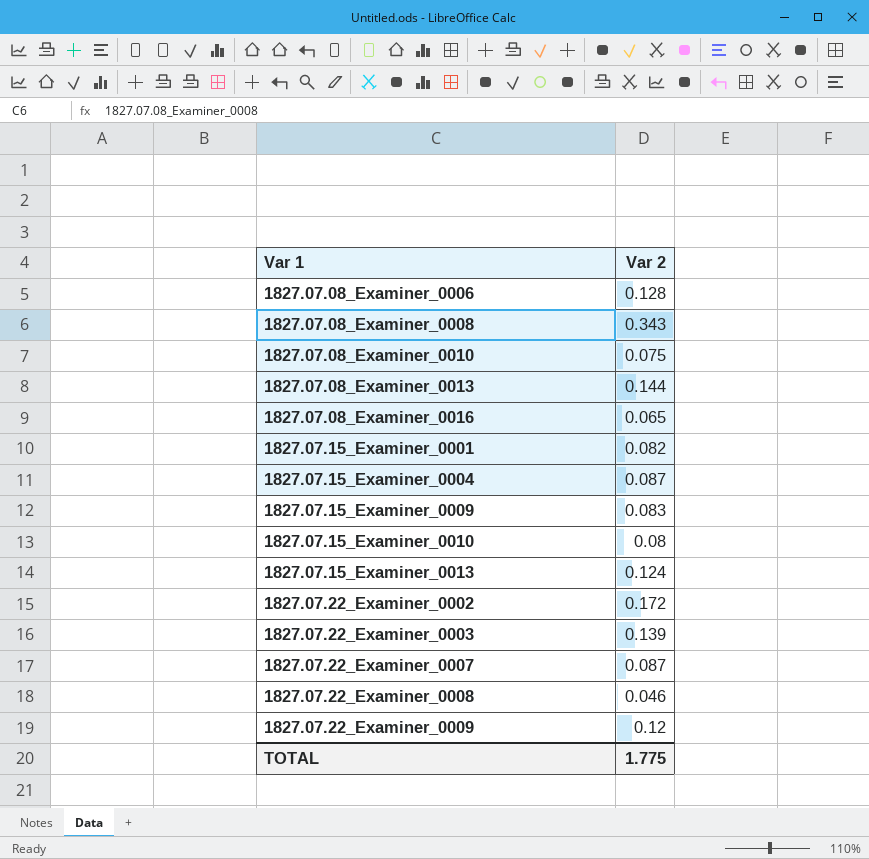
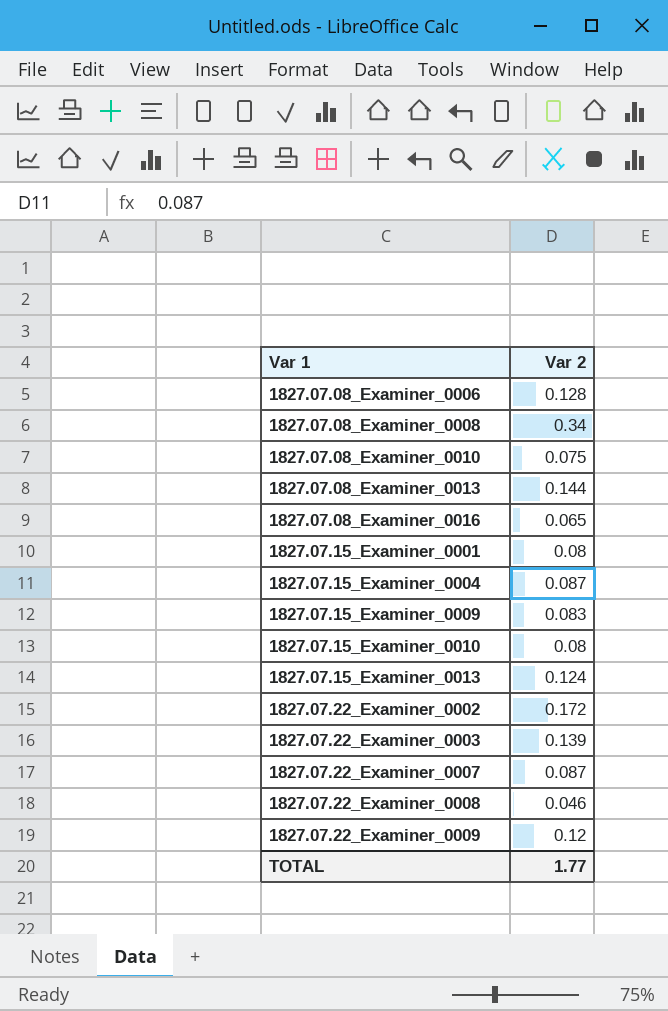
1827.07.08_Examiner_0008 | Var 2: 0.343 -> 0.34
1827.07.15_Examiner_0001 | Var 2: 0.082 -> 0.08
TOTAL | Var 2: 1.775 -> 1.77

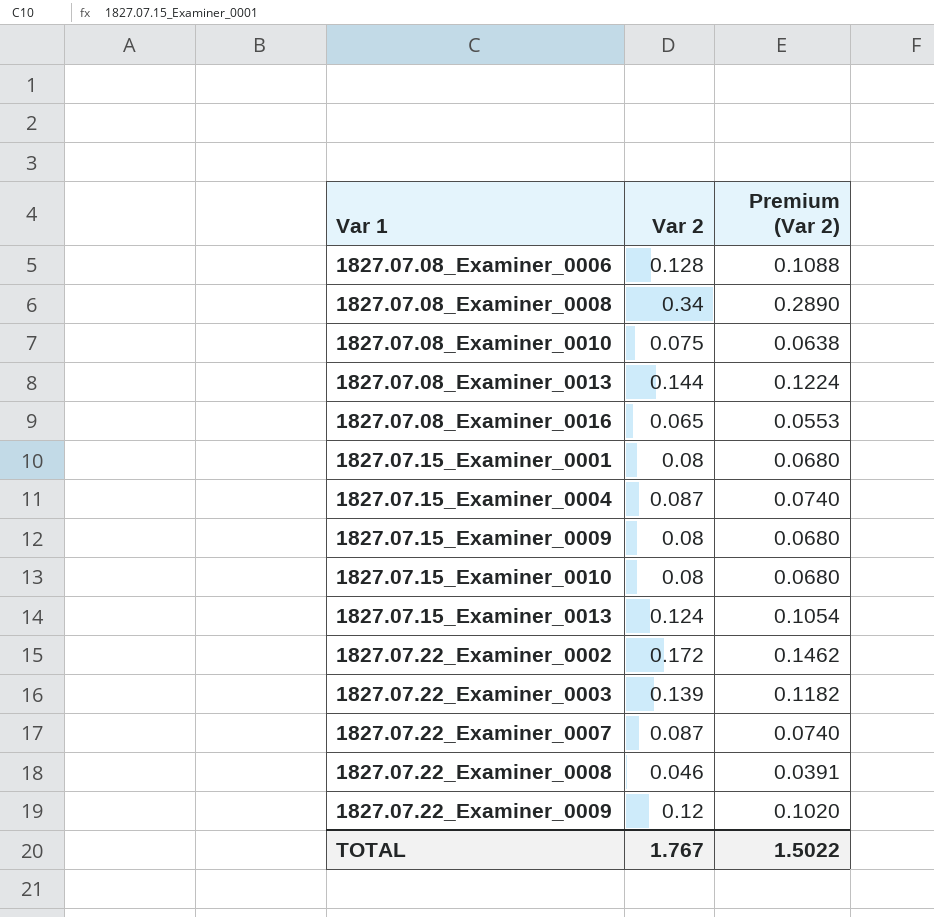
column Premium (Var 2) | formula: none -> [Var 2] * 0.85
1827.07.15_Examiner_0009 | Var 2: 0.083 -> 0.08
TOTAL | Var 2: 1.77 -> 1.767

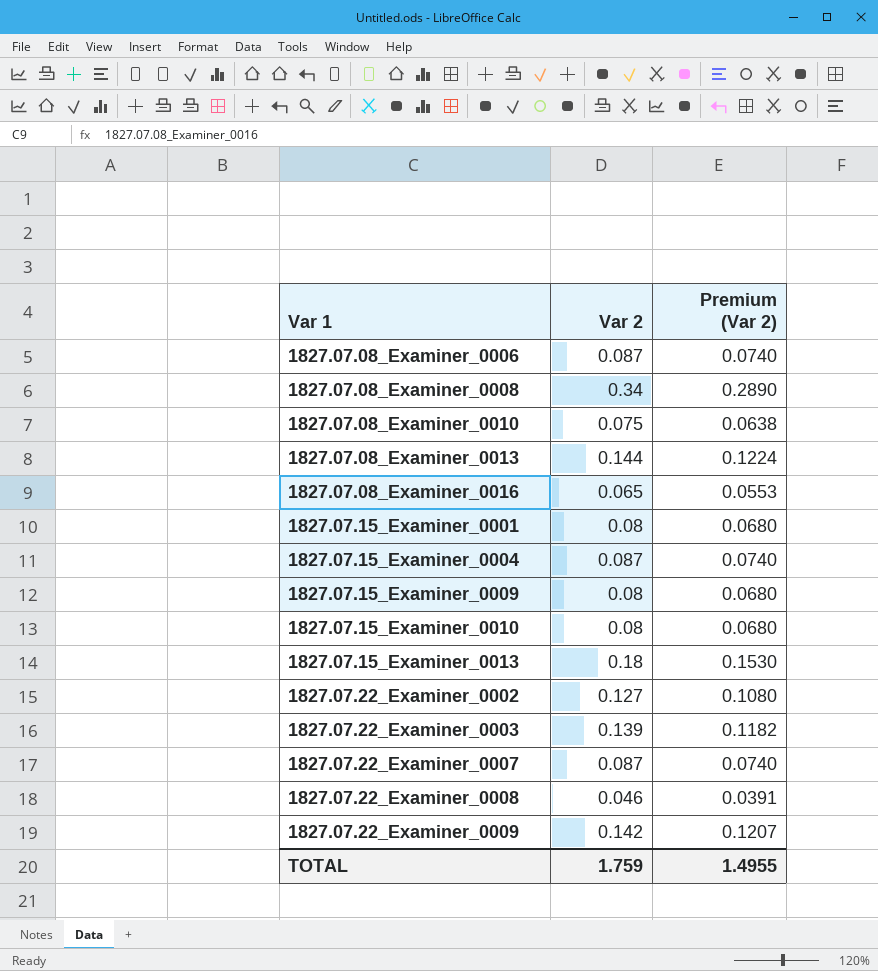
1827.07.08_Examiner_0006 | Var 2: 0.128 -> 0.087
1827.07.08_Examiner_0006 | Premium (Var 2): 0.1088 -> 0.0740
1827.07.15_Examiner_0013 | Var 2: 0.124 -> 0.18
1827.07.15_Examiner_0013 | Premium (Var 2): 0.1054 -> 0.1530
1827.07.22_Examiner_0002 | Var 2: 0.172 -> 0.127
1827.07.22_Examiner_0002 | Premium (Var 2): 0.1462 -> 0.1080
1827.07.22_Examiner_0009 | Var 2: 0.12 -> 0.142
1827.07.22_Examiner_0009 | Premium (Var 2): 0.1020 -> 0.1207
TOTAL | Var 2: 1.767 -> 1.759
TOTAL | Premium (Var 2): 1.5022 -> 1.4955

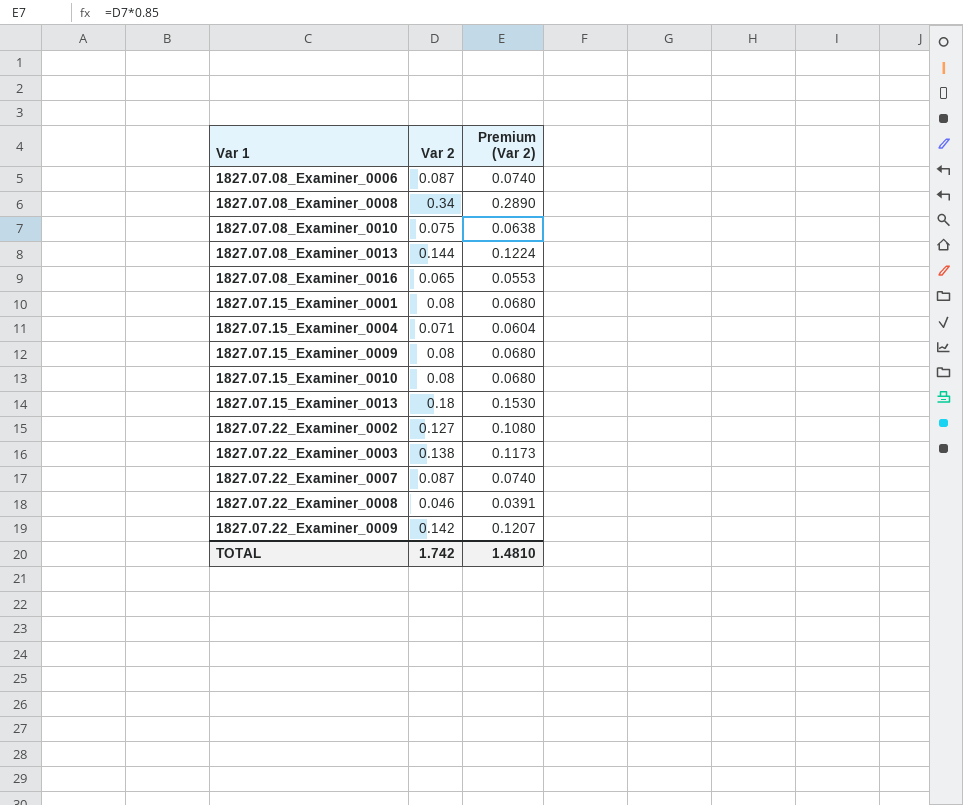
1827.07.15_Examiner_0004 | Var 2: 0.087 -> 0.071
1827.07.15_Examiner_0004 | Premium (Var 2): 0.0740 -> 0.0604
1827.07.22_Examiner_0003 | Var 2: 0.139 -> 0.138
1827.07.22_Examiner_0003 | Premium (Var 2): 0.1182 -> 0.1173
TOTAL | Var 2: 1.759 -> 1.742
TOTAL | Premium (Var 2): 1.4955 -> 1.4810

